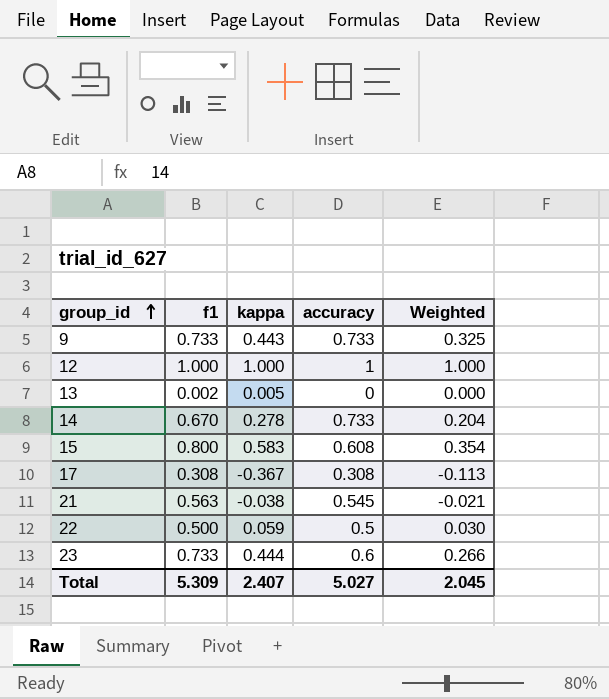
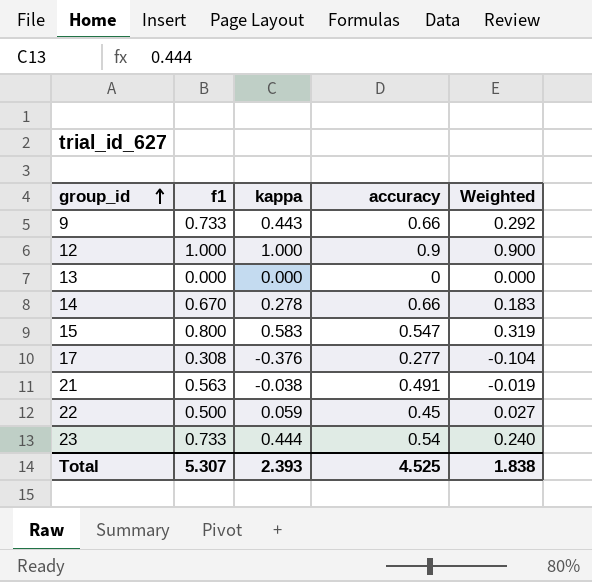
9 | accuracy: 0.733 -> 0.66
9 | Weighted: 0.325 -> 0.292
12 | accuracy: 1 -> 0.9
12 | Weighted: 1.000 -> 0.900
13 | f1: 0.002 -> 0.000
13 | kappa: 0.005 -> 0.000
14 | accuracy: 0.733 -> 0.66
14 | Weighted: 0.204 -> 0.183
15 | accuracy: 0.608 -> 0.547
15 | Weighted: 0.354 -> 0.319
17 | kappa: -0.367 -> -0.376
17 | accuracy: 0.308 -> 0.277
17 | Weighted: -0.113 -> -0.104
21 | accuracy: 0.545 -> 0.491
21 | Weighted: -0.021 -> -0.019
22 | accuracy: 0.5 -> 0.45
22 | Weighted: 0.030 -> 0.027
23 | accuracy: 0.6 -> 0.54
23 | Weighted: 0.266 -> 0.240
Total | f1: 5.309 -> 5.307
Total | kappa: 2.407 -> 2.393
Total | accuracy: 5.027 -> 4.525
Total | Weighted: 2.045 -> 1.838

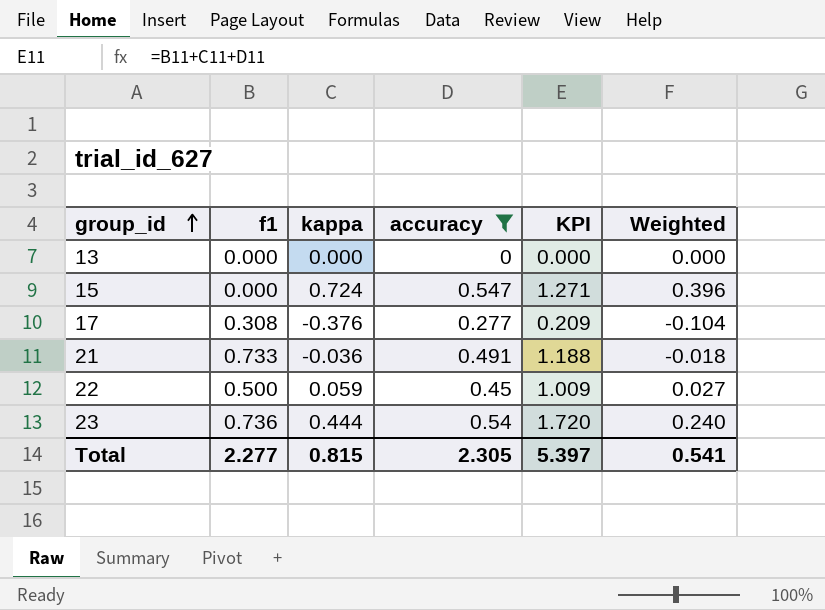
filter: none -> accuracy <= 0.547
column KPI | formula: none -> [f1] + [kappa] + [accuracy]
15 | f1: 0.800 -> 0.000
15 | kappa: 0.583 -> 0.724
15 | Weighted: 0.319 -> 0.396
21 | f1: 0.563 -> 0.733
21 | kappa: -0.038 -> -0.036
21 | Weighted: -0.019 -> -0.018
23 | f1: 0.733 -> 0.736
Total | f1: 5.307 -> 2.277
Total | kappa: 2.393 -> 0.815
Total | accuracy: 4.525 -> 2.305
Total | Weighted: 1.838 -> 0.541

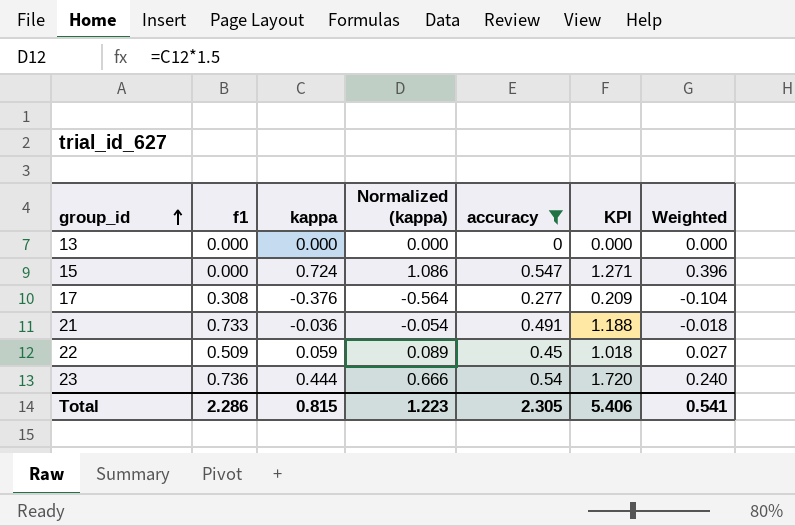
column Normalized (kappa) | formula: none -> [kappa] * 1.5
22 | f1: 0.500 -> 0.509
22 | KPI: 1.009 -> 1.018
Total | f1: 2.277 -> 2.286
Total | KPI: 5.397 -> 5.406

